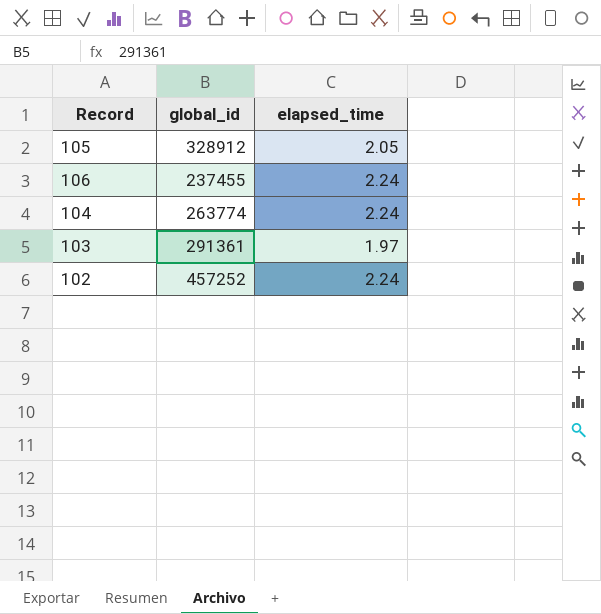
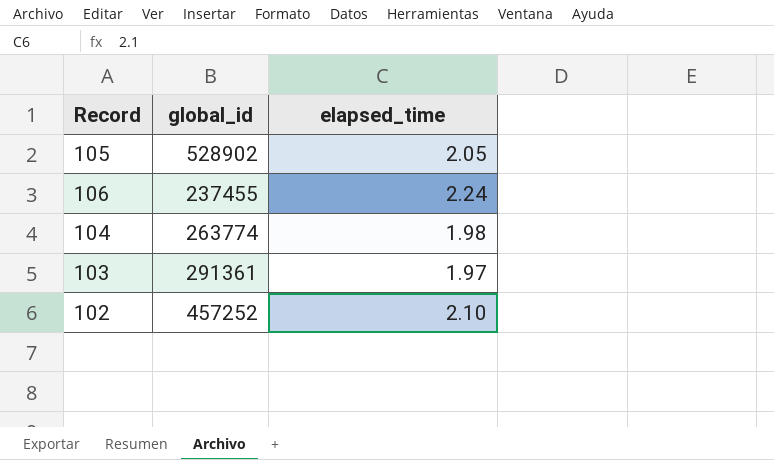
105 | global_id: 328912 -> 528902
104 | elapsed_time: 2.24 -> 1.98
102 | elapsed_time: 2.24 -> 2.10

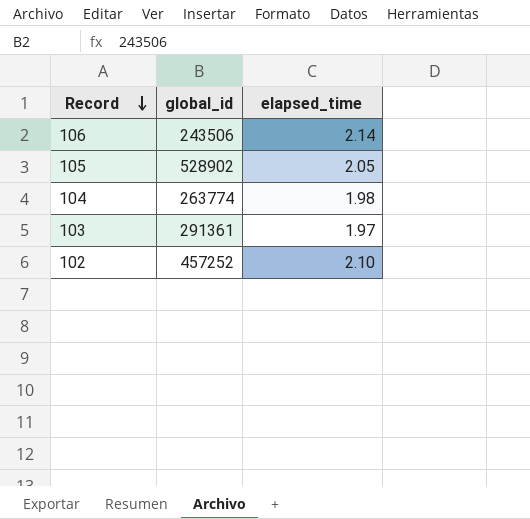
row order: none -> Record descending
106 | global_id: 237455 -> 243506
106 | elapsed_time: 2.24 -> 2.14

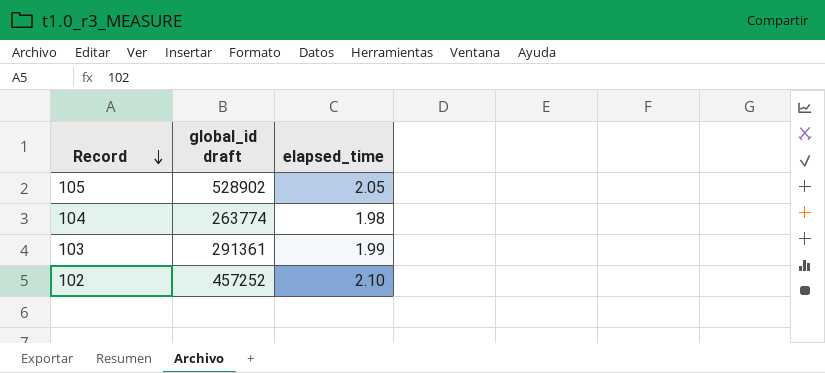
column name: global_id -> global_id draft
row 106: 243506 | 2.14 -> none
103 | elapsed_time: 1.97 -> 1.99

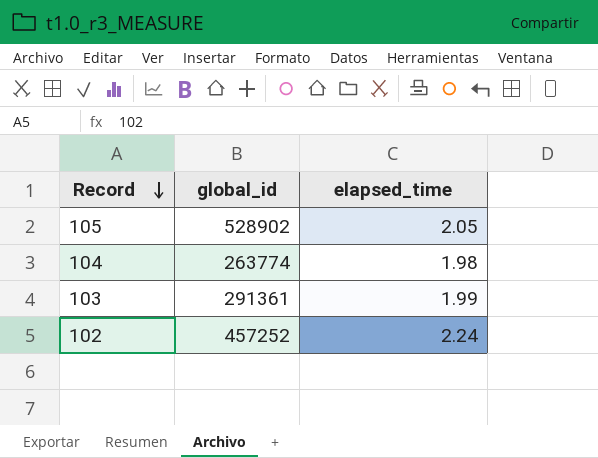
column name: global_id draft -> global_id
102 | elapsed_time: 2.10 -> 2.24

